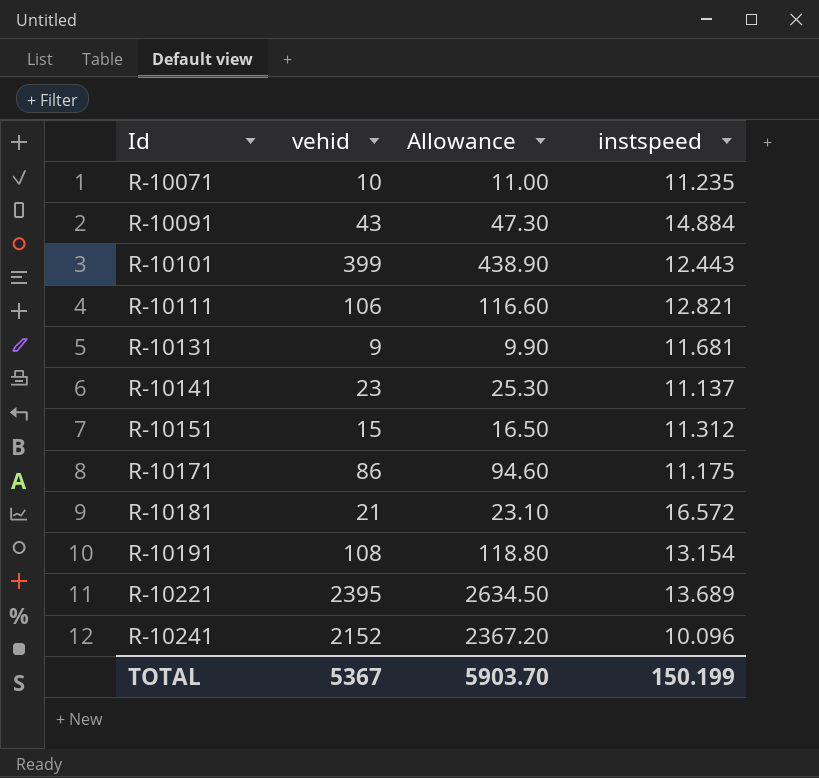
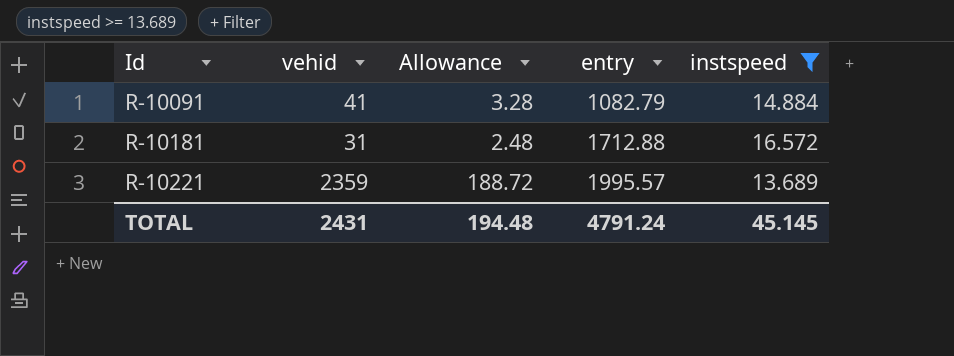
filter: none -> instspeed >= 13.689
column Allowance | formula: [vehid] * 1.1 -> [vehid] * 0.08
column entry | position: none -> 4
R-10091 | vehid: 43 -> 41
R-10181 | vehid: 21 -> 31
R-10221 | vehid: 2395 -> 2359
TOTAL | vehid: 5367 -> 2431
TOTAL | Allowance: 5903.70 -> 194.48
TOTAL | instspeed: 150.199 -> 45.145

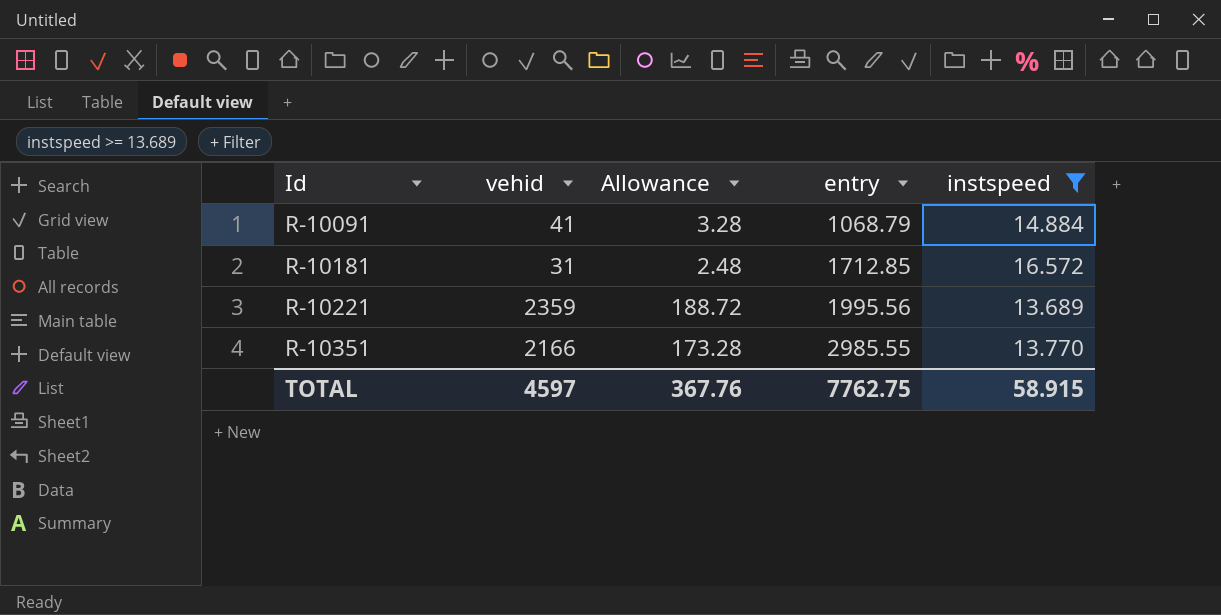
R-10091 | entry: 1082.79 -> 1068.79
R-10181 | entry: 1712.88 -> 1712.85
R-10221 | entry: 1995.57 -> 1995.56
row R-10351: none -> 2166 | 173.28 | 2985.55 | 13.770
TOTAL | vehid: 2431 -> 4597
TOTAL | Allowance: 194.48 -> 367.76
TOTAL | entry: 4791.24 -> 7762.75
TOTAL | instspeed: 45.145 -> 58.915

